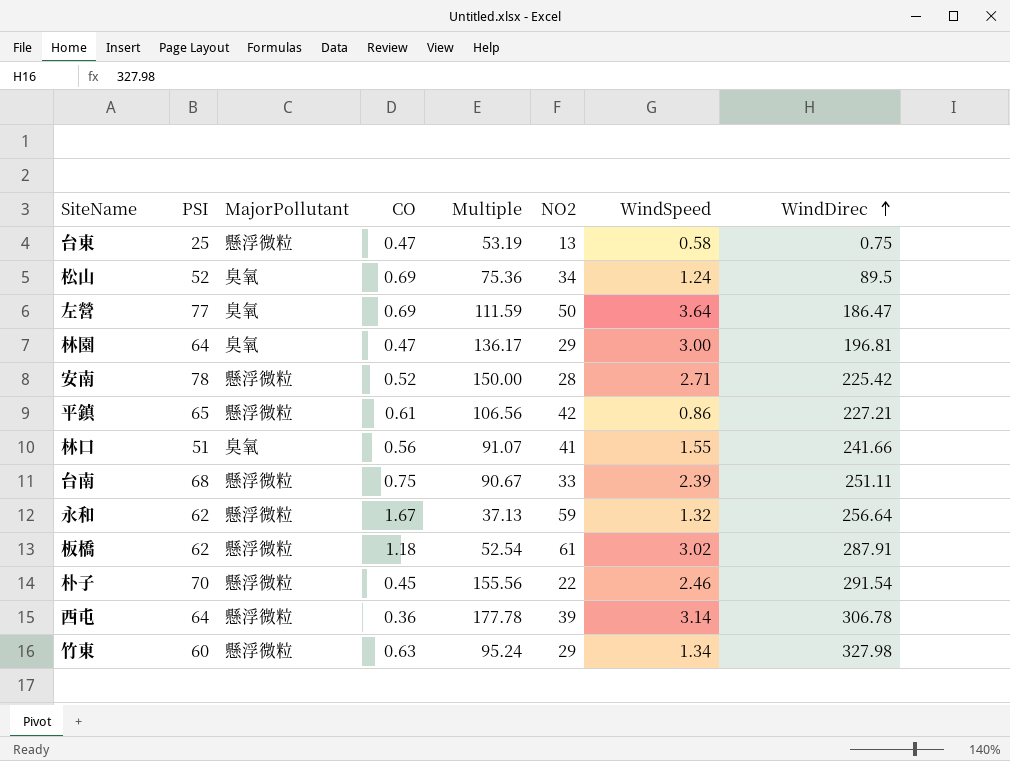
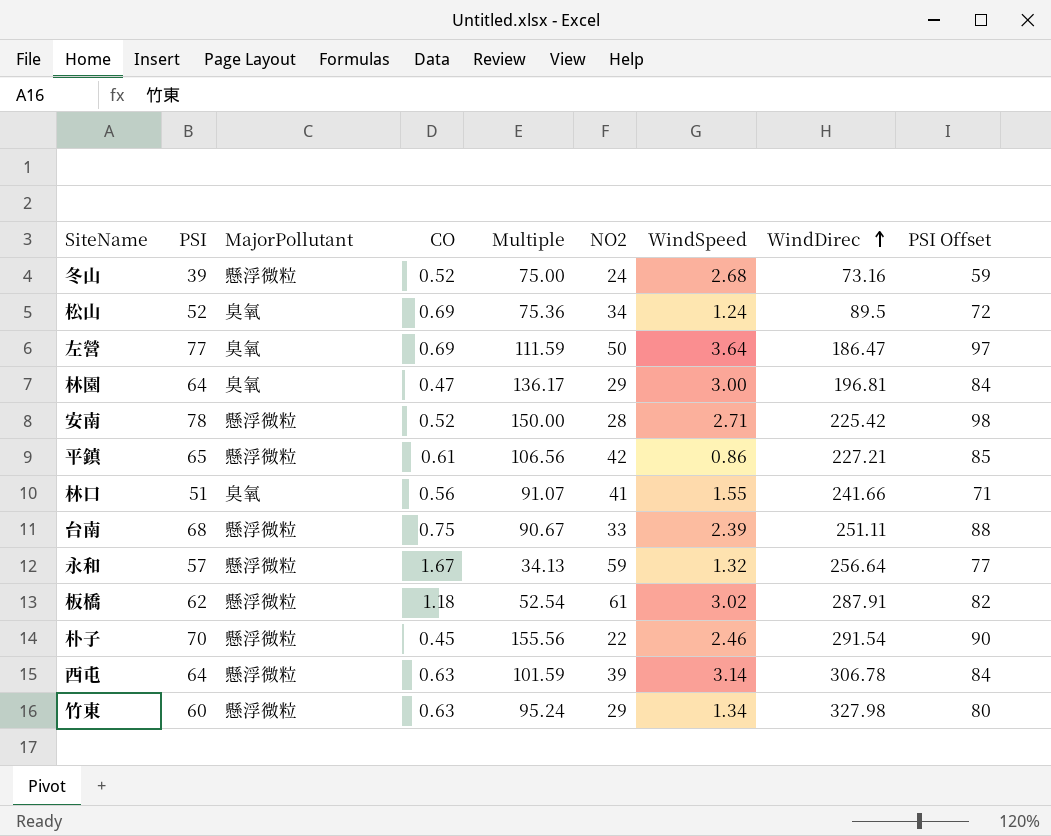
column PSI Offset | formula: none -> [PSI] + 20
row 台東: 25 | 懸浮微粒 | 0.47 | 53.19 | 13 | 0.58 | 0.75 -> none
row 冬山: none -> 39 | 懸浮微粒 | 0.52 | 75.00 | 24 | 2.68 | 73.16 | 59
永和 | PSI: 62 -> 57
永和 | Multiple: 37.13 -> 34.13
西屯 | CO: 0.36 -> 0.63
西屯 | Multiple: 177.78 -> 101.59

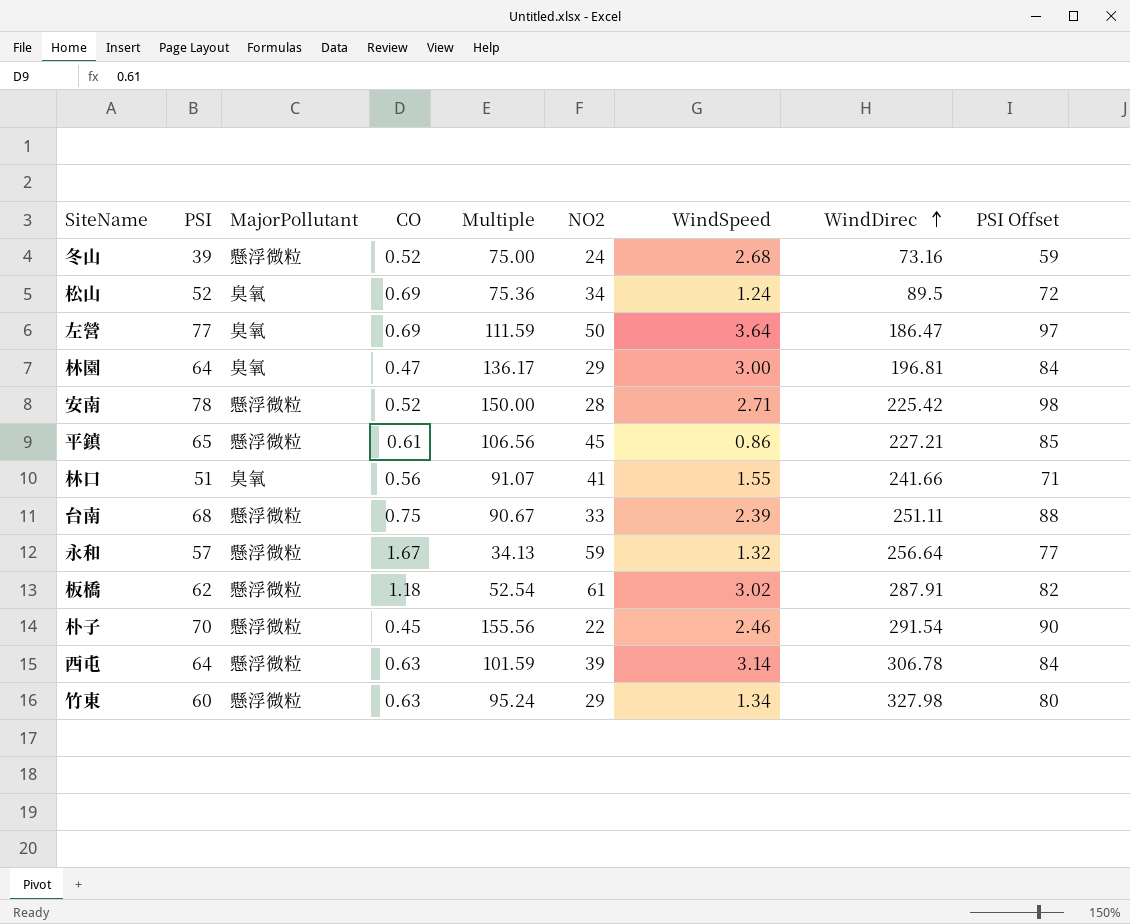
平鎮 | NO2: 42 -> 45

